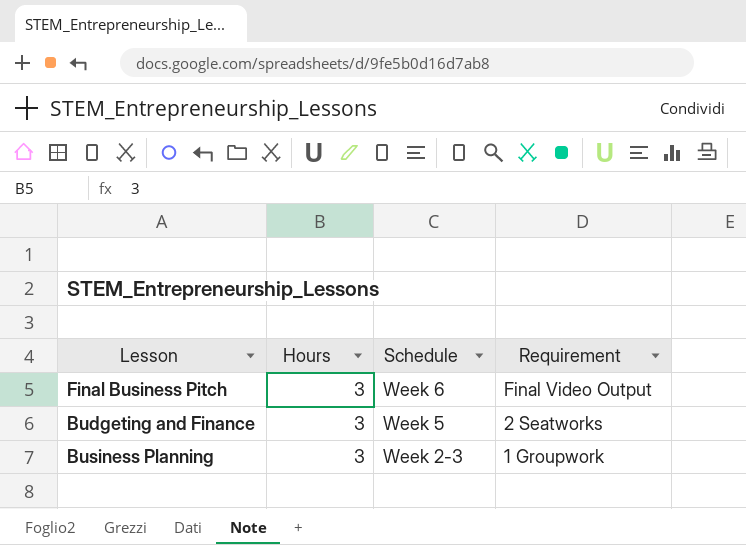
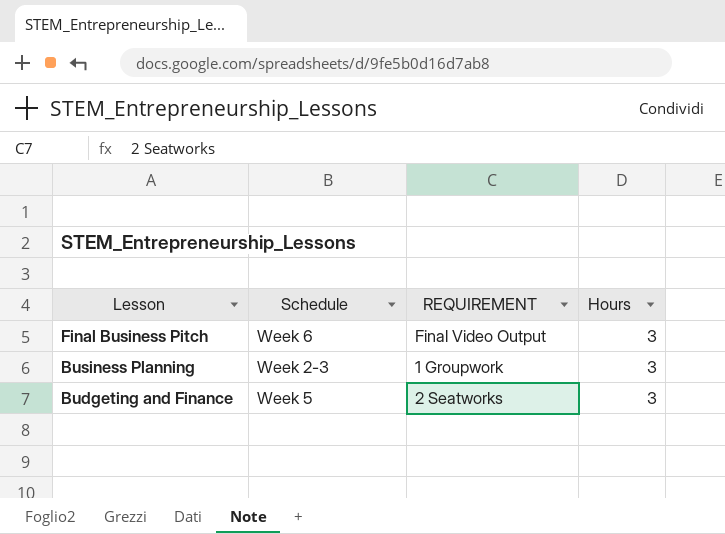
row order: Schedule descending -> Lesson descending
column name: Requirement -> REQUIREMENT
column Hours | position: 2 -> 4

